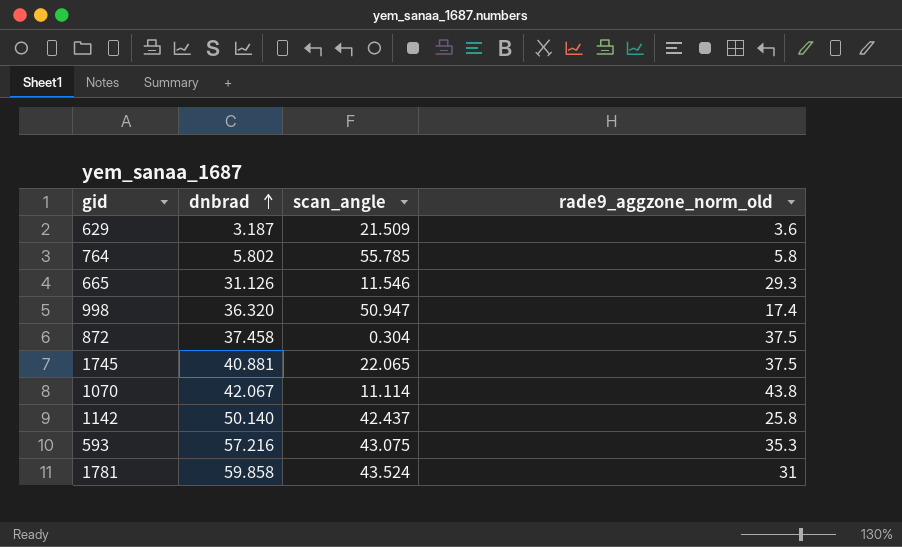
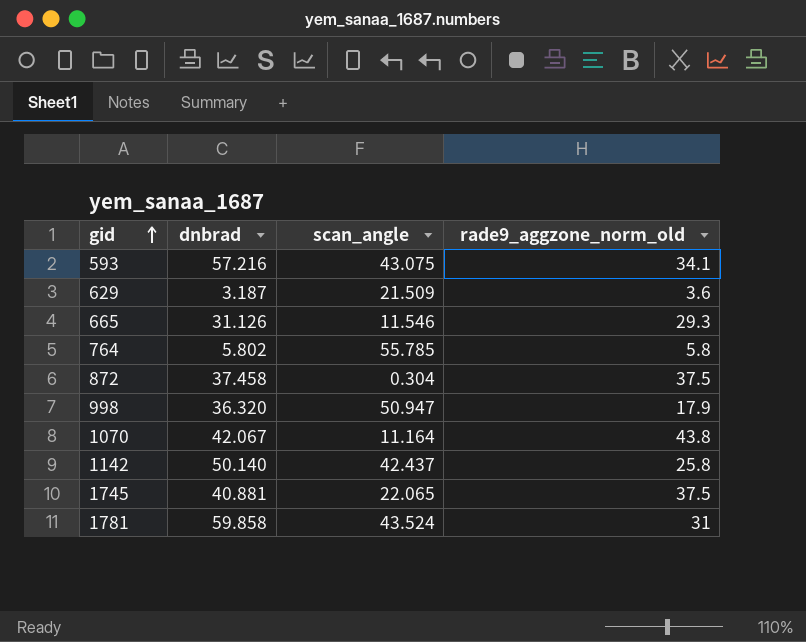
row order: dnbrad ascending -> gid ascending
593 | rade9_aggzone_norm_old: 35.3 -> 34.1
998 | rade9_aggzone_norm_old: 17.4 -> 17.9
1070 | scan_angle: 11.114 -> 11.164

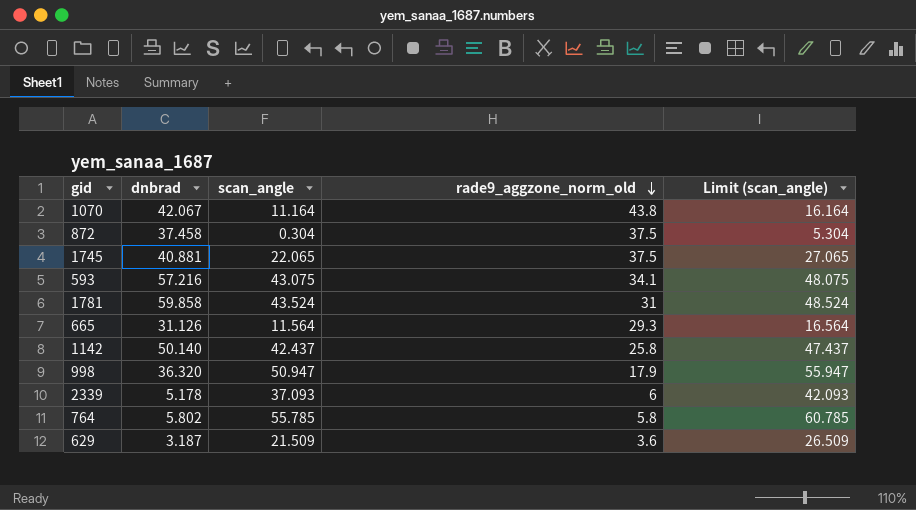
row order: gid ascending -> rade9_aggzone_norm_old descending
column Limit (scan_angle) | formula: none -> [scan_angle] + 5
665 | scan_angle: 11.546 -> 11.564
row 2339: none -> 5.178 | 37.093 | 6 | 42.093

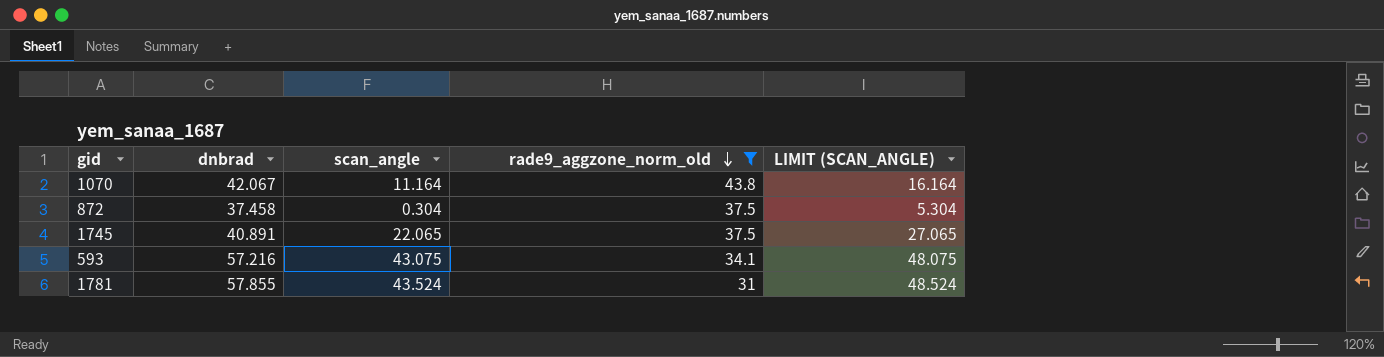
filter: none -> rade9_aggzone_norm_old >= 31
column name: Limit (scan_angle) -> LIMIT (SCAN_ANGLE)
1745 | dnbrad: 40.881 -> 40.891
1781 | dnbrad: 59.858 -> 57.855

